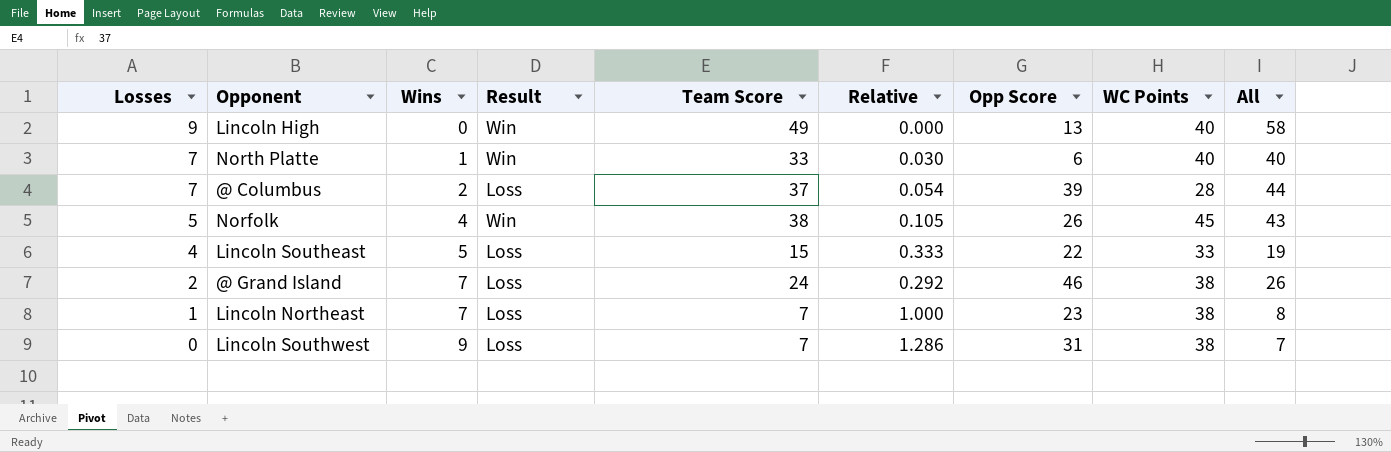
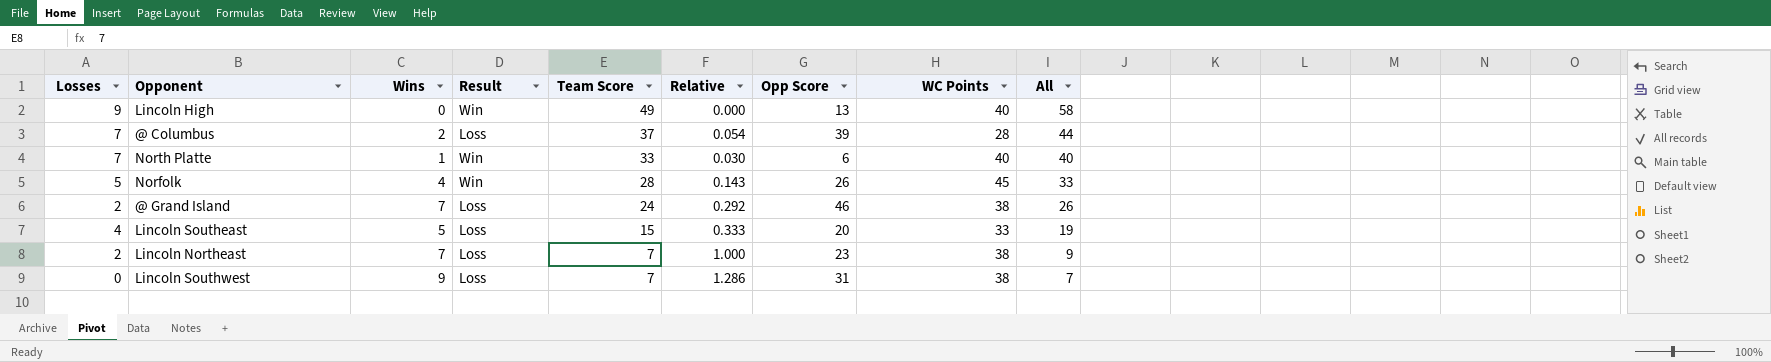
row order: Losses descending -> Team Score descending
Norfolk | Team Score: 38 -> 28
Norfolk | Relative: 0.105 -> 0.143
Norfolk | All: 43 -> 33
Lincoln Southeast | Opp Score: 22 -> 20
Lincoln Northeast | Losses: 1 -> 2
Lincoln Northeast | All: 8 -> 9

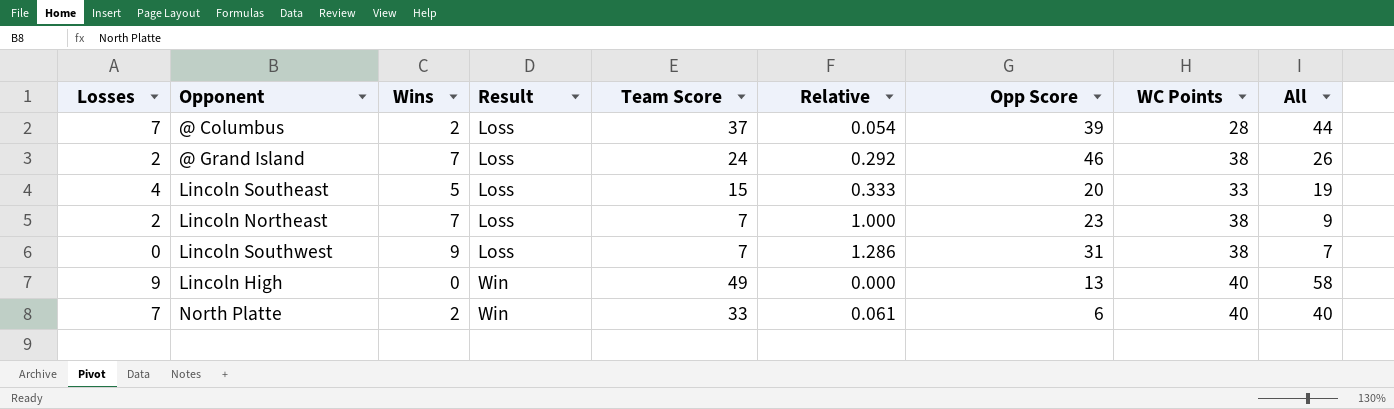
row order: Team Score descending -> Result ascending
row Norfolk: 5 | 4 | Win | 28 | 0.143 | 26 | 45 | 33 -> none
North Platte | Wins: 1 -> 2
North Platte | Relative: 0.030 -> 0.061

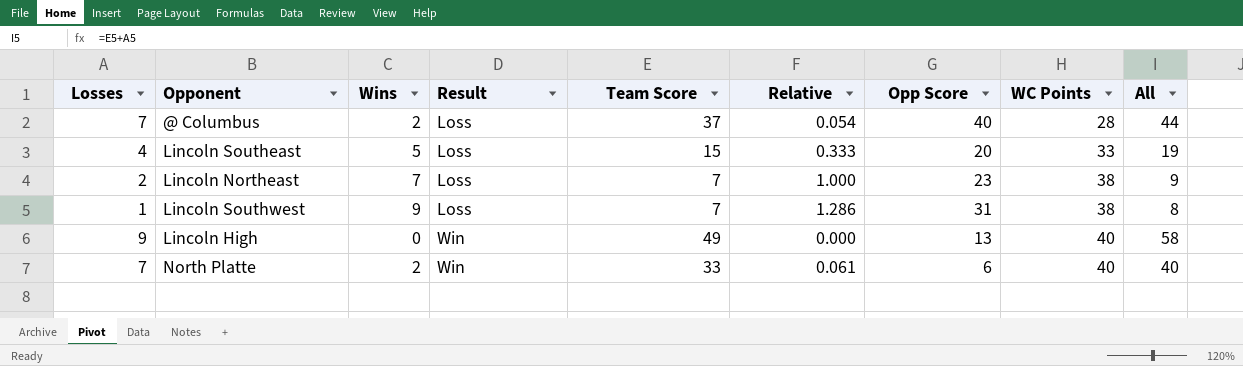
row @ Grand Island: 2 | 7 | Loss | 24 | 0.292 | 46 | 38 | 26 -> none
@ Columbus | Opp Score: 39 -> 40
Lincoln Southwest | Losses: 0 -> 1
Lincoln Southwest | All: 7 -> 8

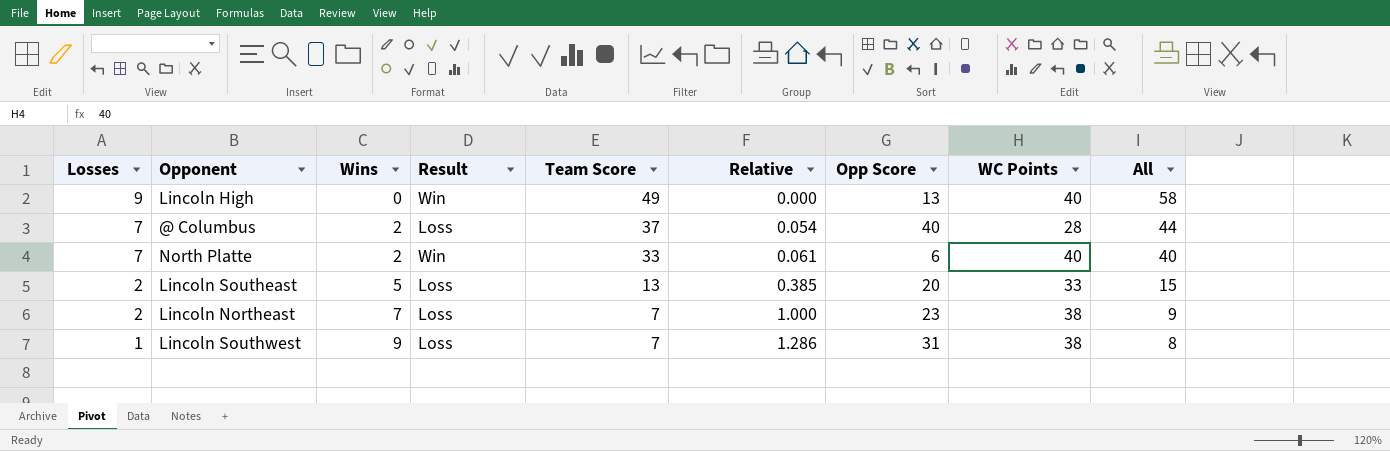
row order: Result ascending -> Losses descending
Lincoln Southeast | Losses: 4 -> 2
Lincoln Southeast | Team Score: 15 -> 13
Lincoln Southeast | Relative: 0.333 -> 0.385
Lincoln Southeast | All: 19 -> 15

